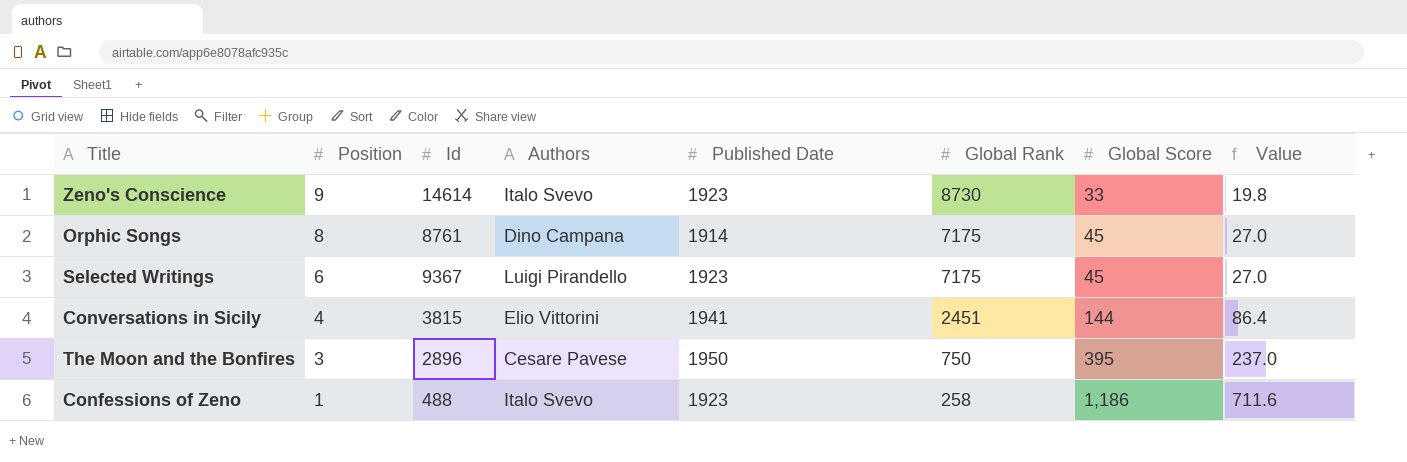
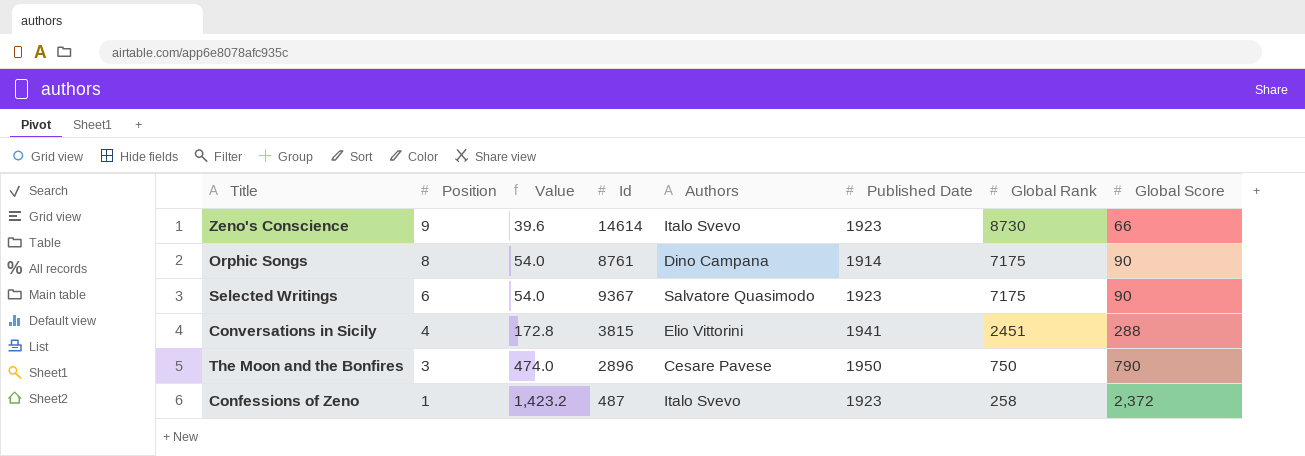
column Value | position: 8 -> 3
Zeno's Conscience | Value: 19.8 -> 39.6
Zeno's Conscience | Global Score: 33 -> 66
Orphic Songs | Value: 27.0 -> 54.0
Orphic Songs | Global Score: 45 -> 90
Selected Writings | Value: 27.0 -> 54.0
Selected Writings | Authors: Luigi Pirandello -> Salvatore Quasimodo
Selected Writings | Global Score: 45 -> 90
Conversations in Sicily | Value: 86.4 -> 172.8
Conversations in Sicily | Global Score: 144 -> 288
The Moon and the Bonfires | Value: 237.0 -> 474.0
The Moon and the Bonfires | Global Score: 395 -> 790
Confessions of Zeno | Value: 711.6 -> 1,423.2
Confessions of Zeno | Id: 488 -> 487
Confessions of Zeno | Global Score: 1,186 -> 2,372

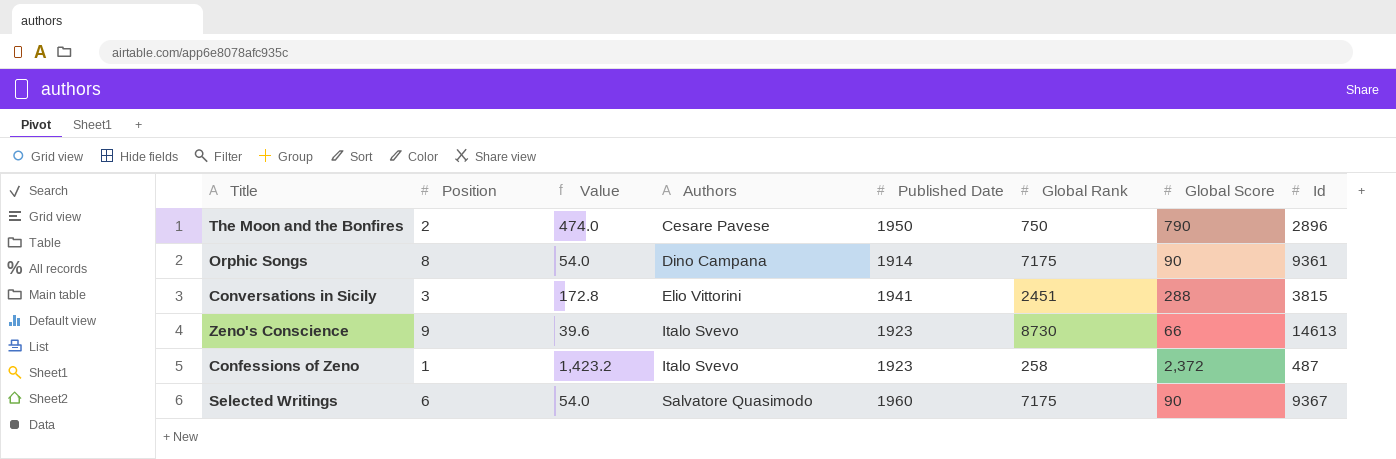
row order: Position descending -> Authors ascending
column Id | position: 4 -> 8
The Moon and the Bonfires | Position: 3 -> 2
Orphic Songs | Id: 8761 -> 9361
Conversations in Sicily | Position: 4 -> 3
Zeno's Conscience | Id: 14614 -> 14613
Selected Writings | Published Date: 1923 -> 1960

